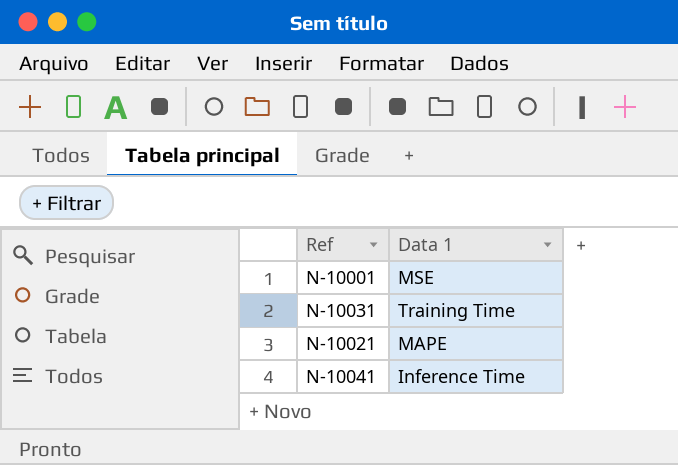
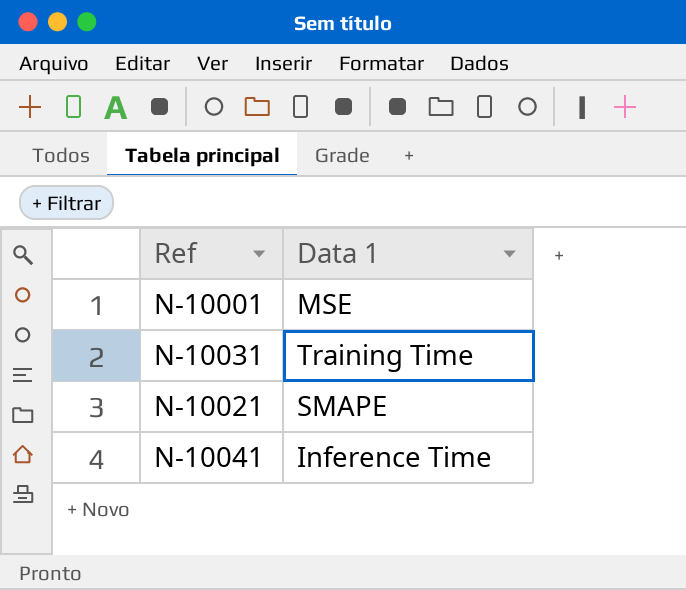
N-10021 | Data 1: MAPE -> SMAPE

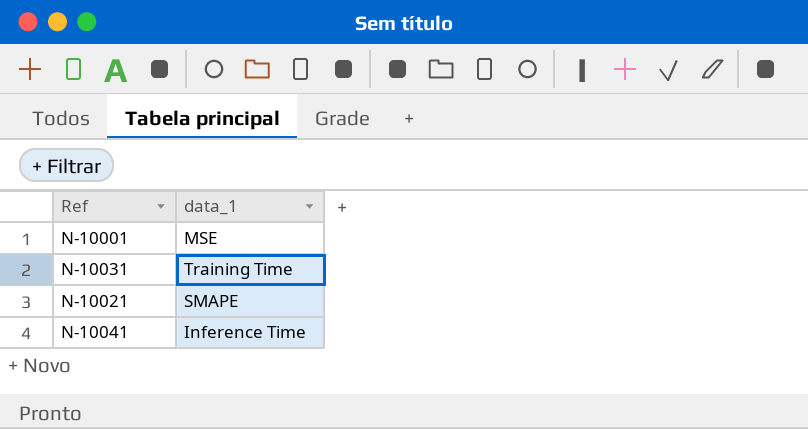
column name: Data 1 -> data_1

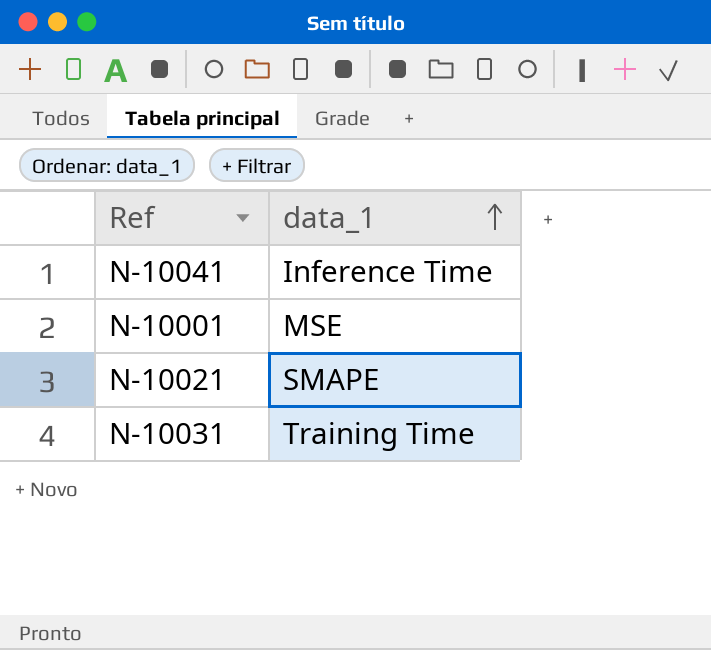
row order: none -> data_1 ascending

